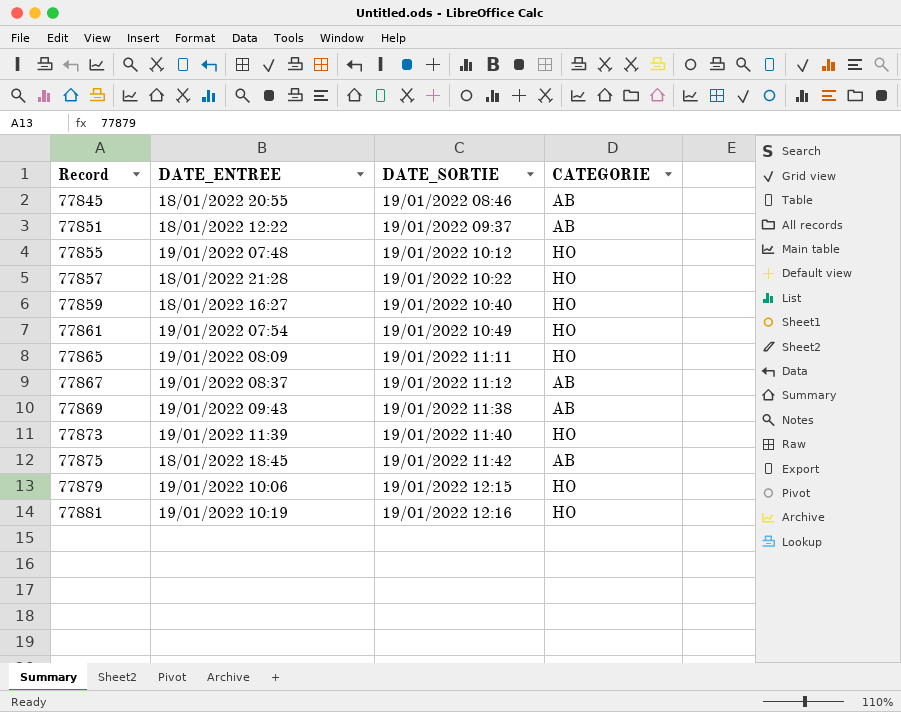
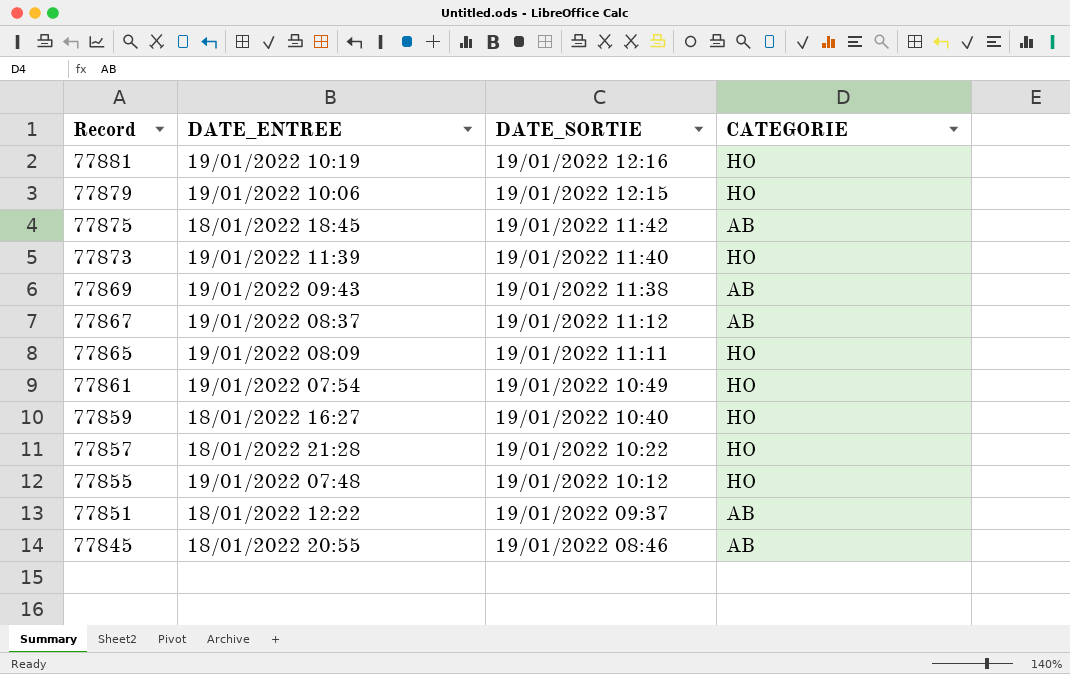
row order: Record ascending -> Record descending

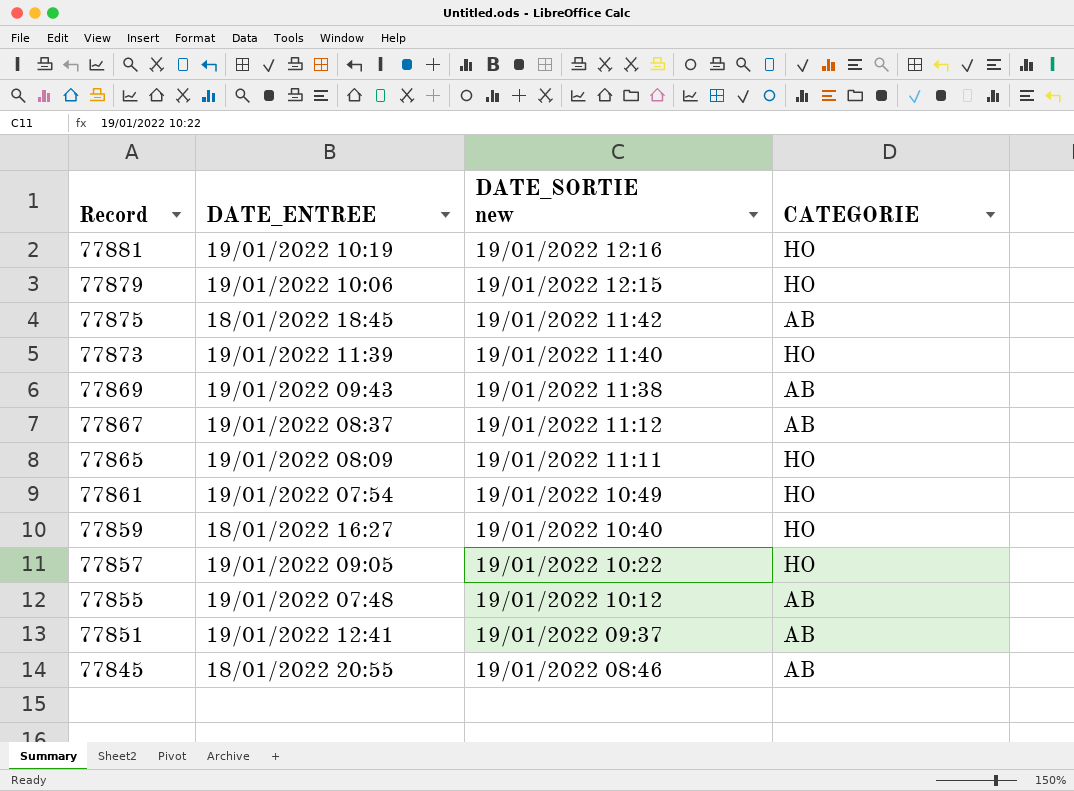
column name: DATE_SORTIE -> DATE_SORTIE new
77857 | DATE_ENTREE: 18/01/2022 21:28 -> 19/01/2022 09:05
77855 | CATEGORIE: HO -> AB
77851 | DATE_ENTREE: 18/01/2022 12:22 -> 19/01/2022 12:41

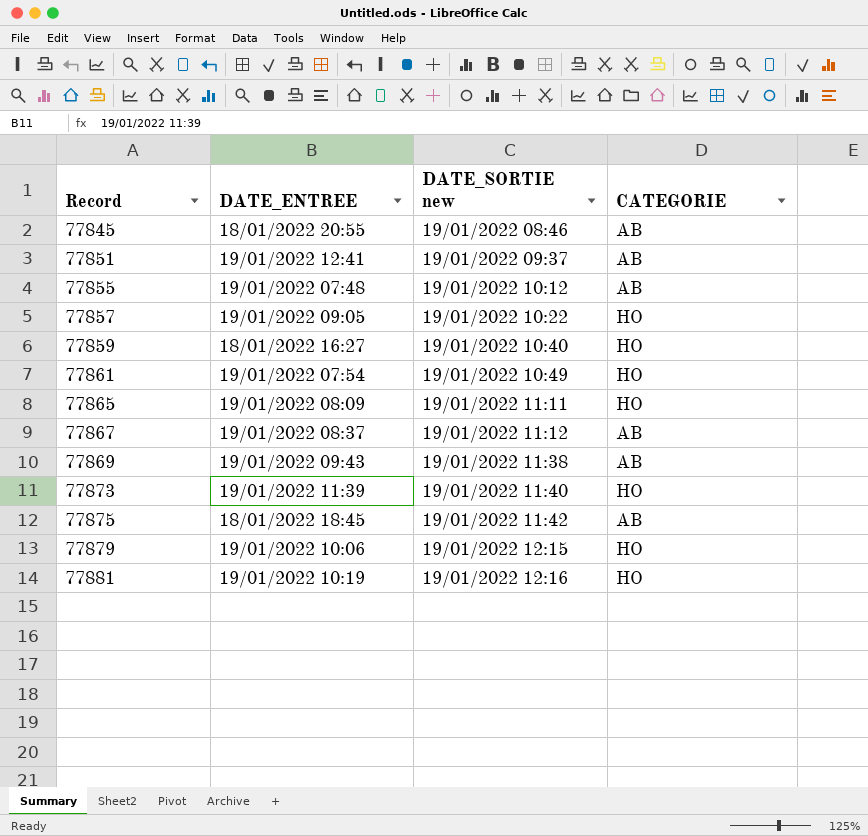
row order: Record descending -> Record ascending

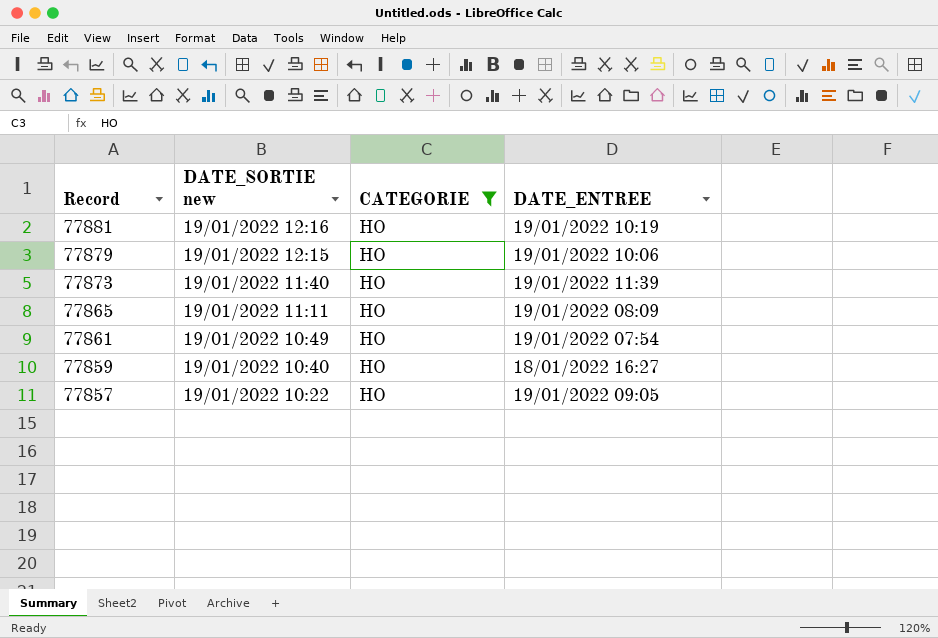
filter: none -> CATEGORIE = HO
row order: Record ascending -> Record descending
column DATE_ENTREE | position: 2 -> 4

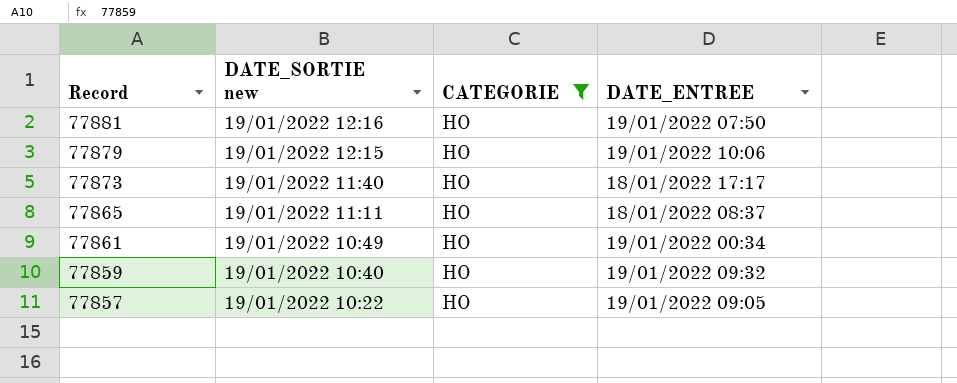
77881 | DATE_ENTREE: 19/01/2022 10:19 -> 19/01/2022 07:50
77873 | DATE_ENTREE: 19/01/2022 11:39 -> 18/01/2022 17:17
77865 | DATE_ENTREE: 19/01/2022 08:09 -> 18/01/2022 08:37
77861 | DATE_ENTREE: 19/01/2022 07:54 -> 19/01/2022 00:34
77859 | DATE_ENTREE: 18/01/2022 16:27 -> 19/01/2022 09:32

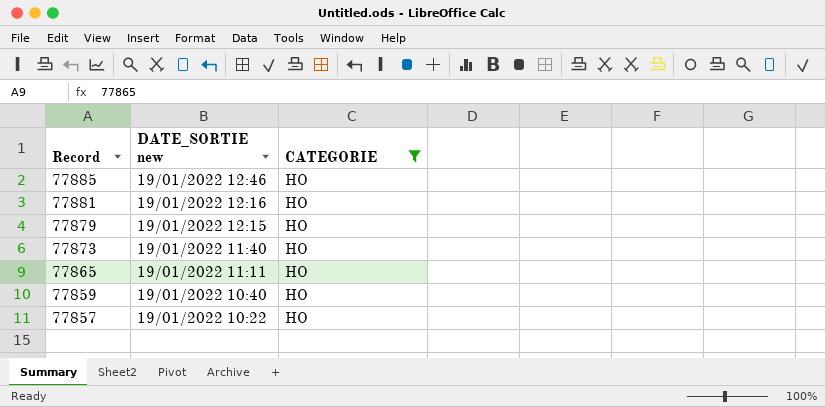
column DATE_ENTREE | position: 4 -> none
row 77861: 19/01/2022 10:49 | HO | 19/01/2022 00:34 -> none
row 77885: none -> 19/01/2022 12:46 | HO

